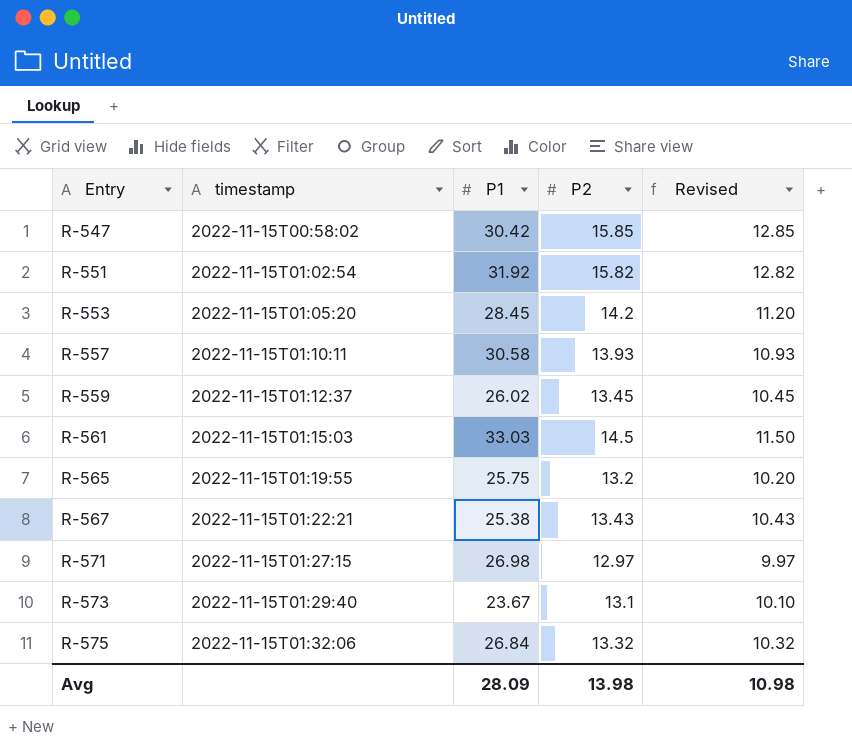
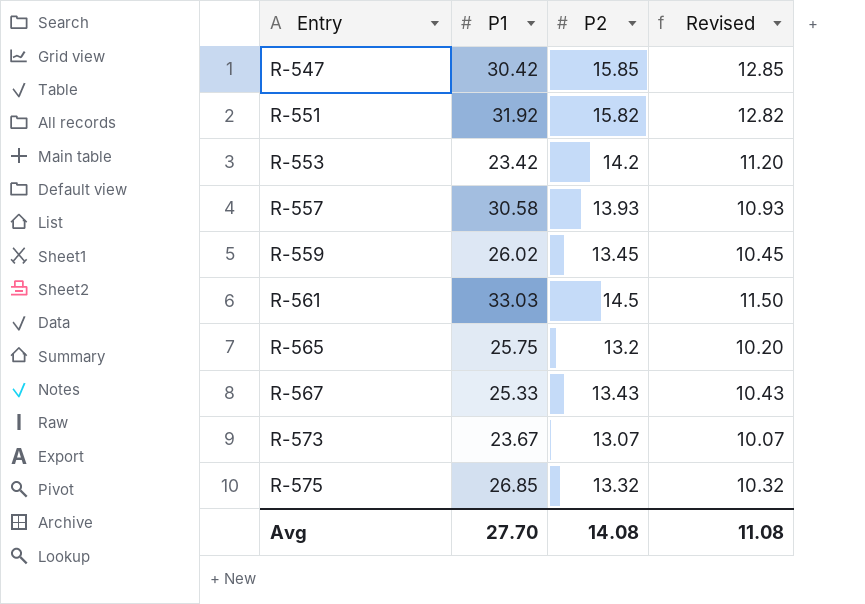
column timestamp | position: 2 -> none
row R-571: 2022-11-15T01:27:15 | 26.98 | 12.97 | 9.97 -> none
R-553 | P1: 28.45 -> 23.42
R-567 | P1: 25.38 -> 25.33
R-573 | P2: 13.1 -> 13.07
R-573 | Revised: 10.10 -> 10.07
R-575 | P1: 26.84 -> 26.85
Avg | P1: 28.09 -> 27.70
Avg | P2: 13.98 -> 14.08
Avg | Revised: 10.98 -> 11.08

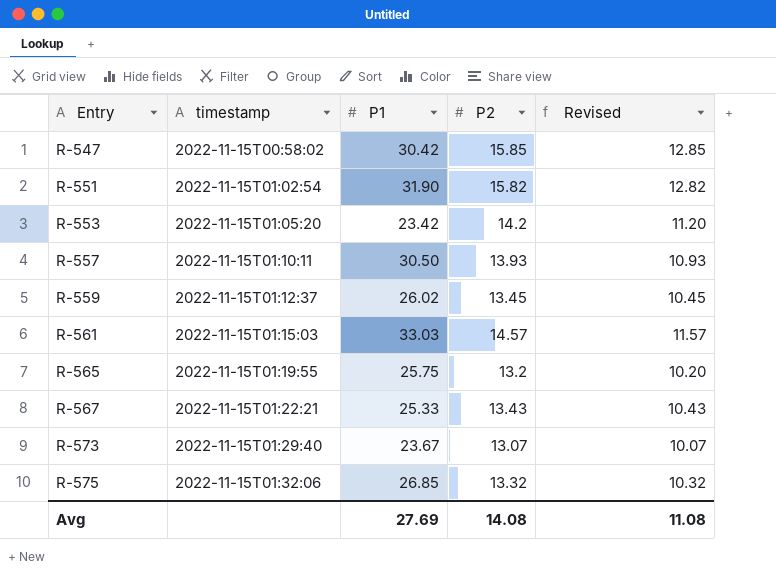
column timestamp | position: none -> 2
R-551 | P1: 31.92 -> 31.90
R-557 | P1: 30.58 -> 30.50
R-561 | P2: 14.5 -> 14.57
R-561 | Revised: 11.50 -> 11.57
Avg | P1: 27.70 -> 27.69

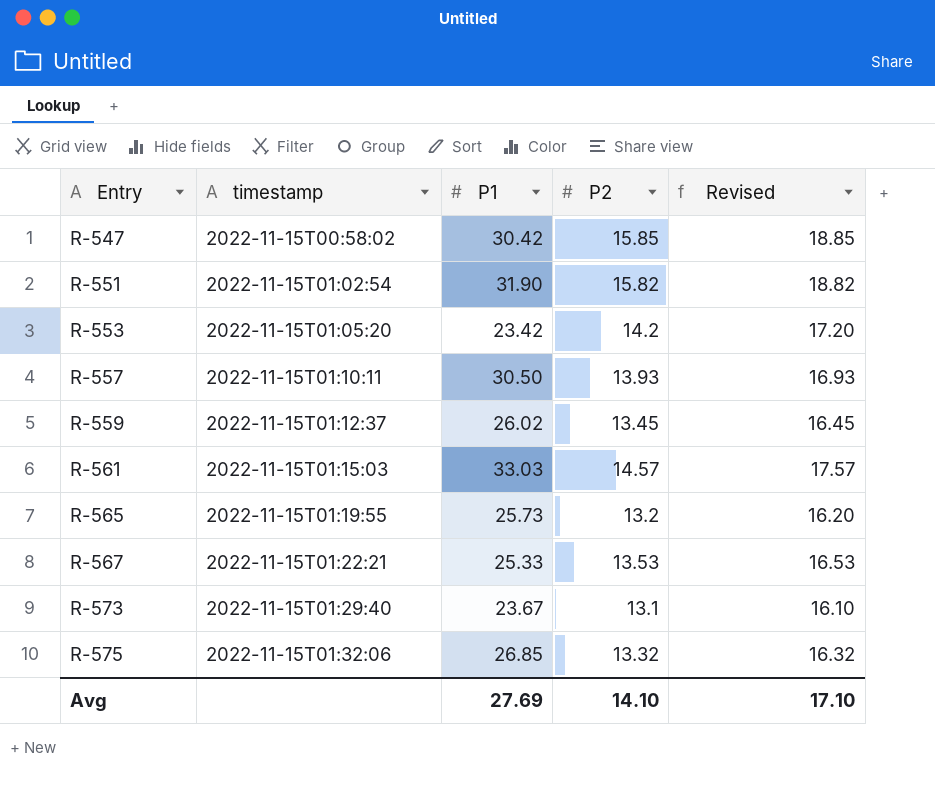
column Revised | formula: [P2] - 3 -> [P2] + 3
R-565 | P1: 25.75 -> 25.73
R-567 | P2: 13.43 -> 13.53
R-573 | P2: 13.07 -> 13.1
Avg | P2: 14.08 -> 14.10
Avg | Revised: 11.08 -> 17.10

